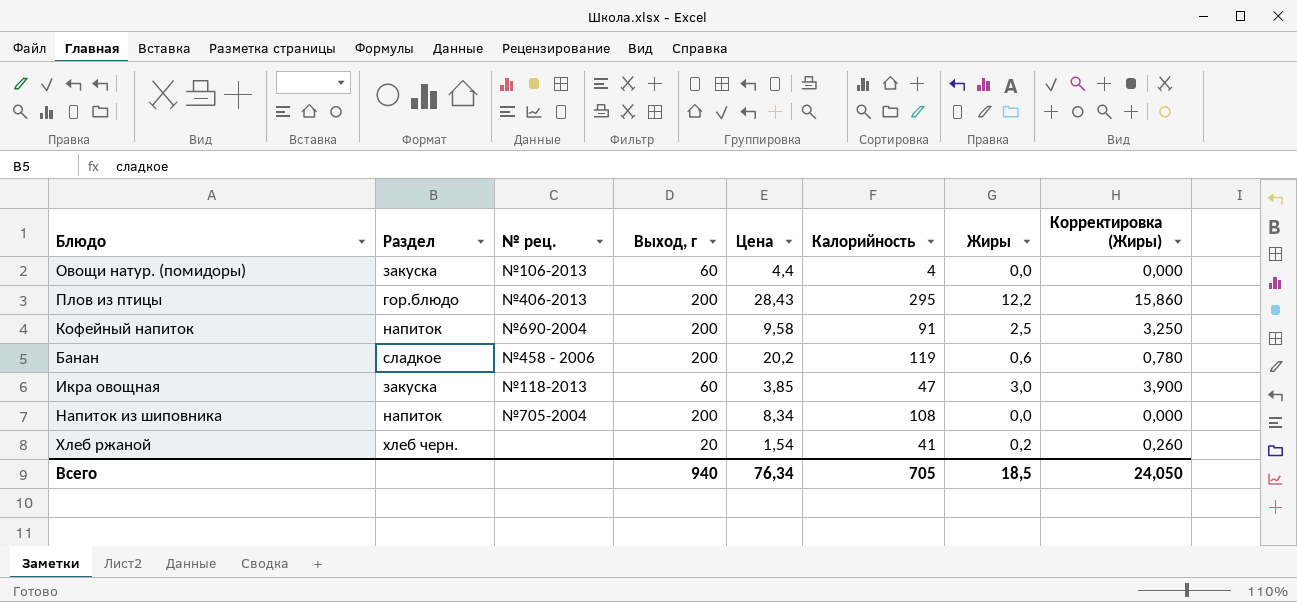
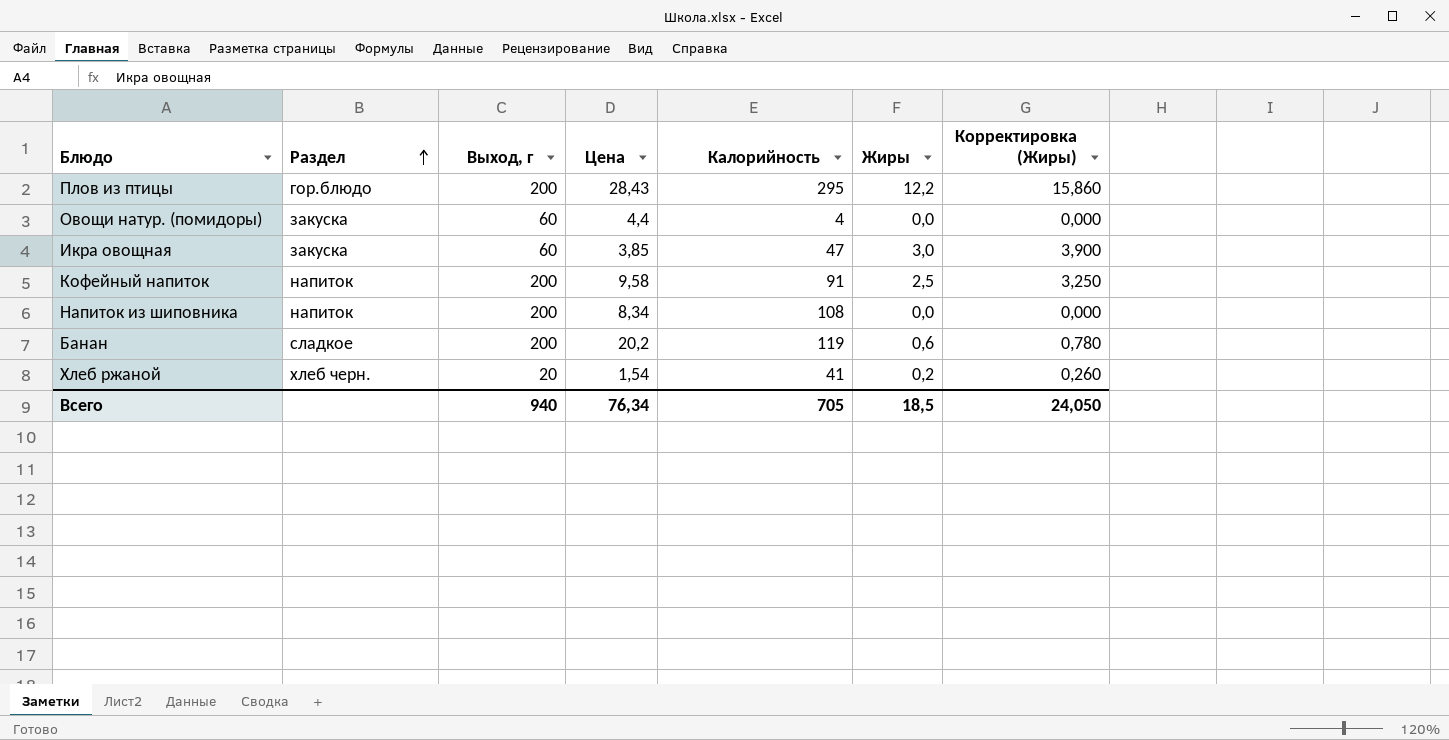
row order: none -> Раздел ascending
column № рец. | position: 3 -> none

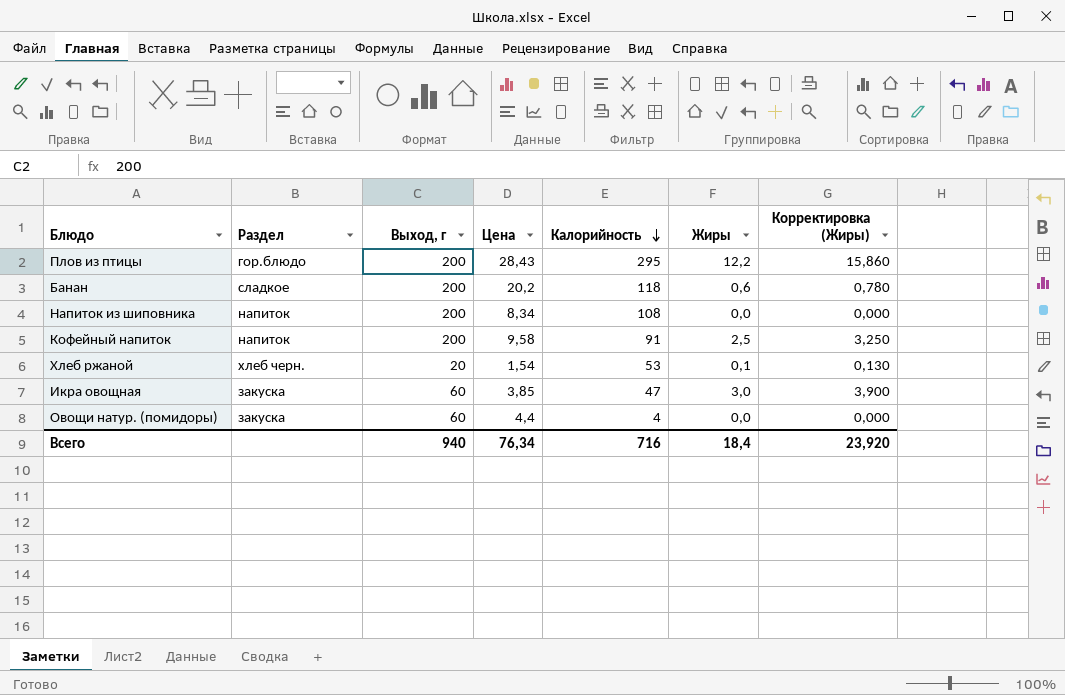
row order: Раздел ascending -> Калорийность descending
Банан | Калорийность: 119 -> 118
Хлеб ржаной | Калорийность: 41 -> 53
Хлеб ржаной | Жиры: 0,2 -> 0,1
Хлеб ржаной | Корректировка (Жиры): 0,260 -> 0,130
Всего | Калорийность: 705 -> 716
Всего | Жиры: 18,5 -> 18,4
Всего | Корректировка (Жиры): 24,050 -> 23,920

